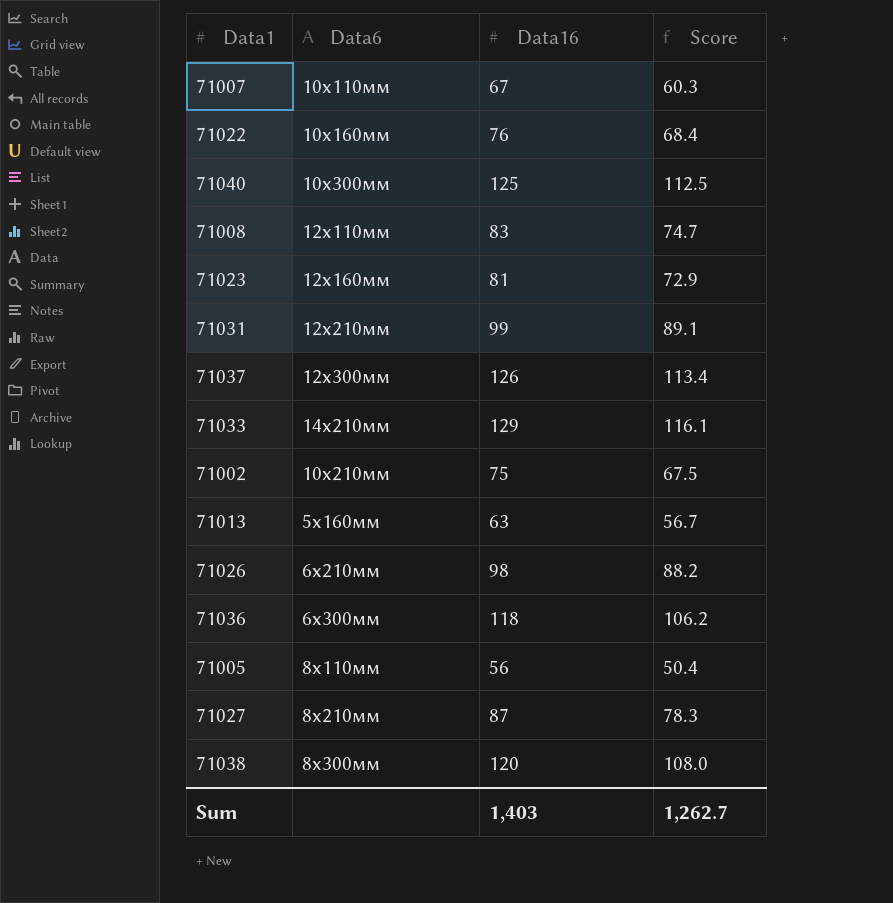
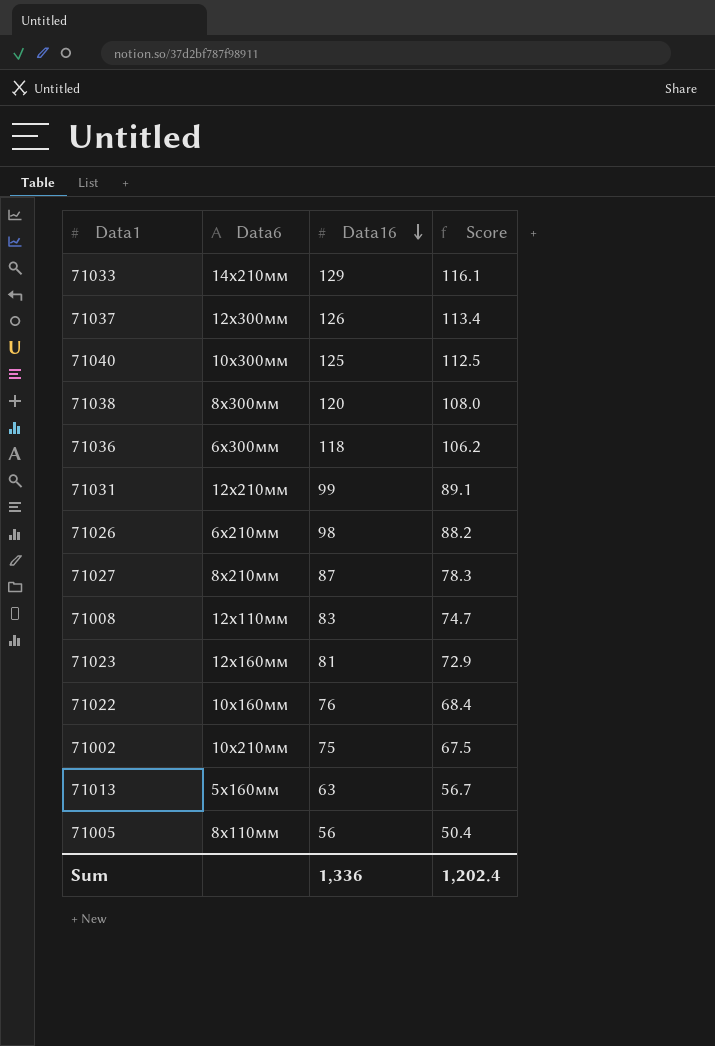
row order: none -> Data16 descending
row 71007: 10х110мм | 67 | 60.3 -> none
Sum | Data16: 1,403 -> 1,336
Sum | Score: 1,262.7 -> 1,202.4

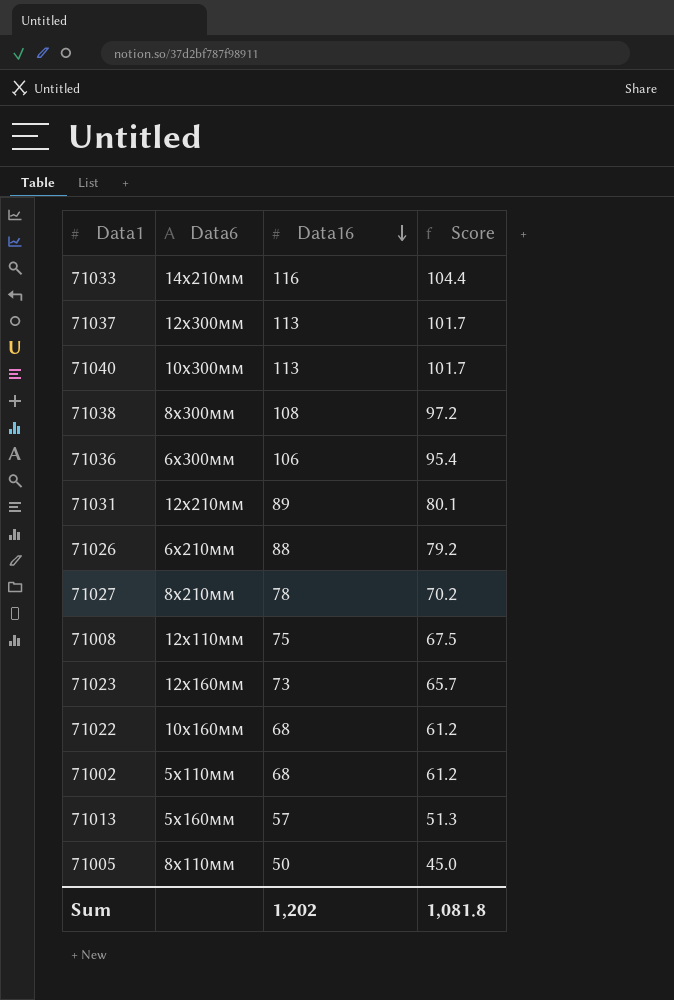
71033 | Data16: 129 -> 116
71033 | Score: 116.1 -> 104.4
71037 | Data16: 126 -> 113
71037 | Score: 113.4 -> 101.7
71040 | Data16: 125 -> 113
71040 | Score: 112.5 -> 101.7
71038 | Data16: 120 -> 108
71038 | Score: 108.0 -> 97.2
71036 | Data16: 118 -> 106
71036 | Score: 106.2 -> 95.4
71031 | Data16: 99 -> 89
71031 | Score: 89.1 -> 80.1
71026 | Data16: 98 -> 88
71026 | Score: 88.2 -> 79.2
71027 | Data16: 87 -> 78
71027 | Score: 78.3 -> 70.2
71008 | Data16: 83 -> 75
71008 | Score: 74.7 -> 67.5
71023 | Data16: 81 -> 73
71023 | Score: 72.9 -> 65.7
71022 | Data16: 76 -> 68
71022 | Score: 68.4 -> 61.2
71002 | Data6: 10х210мм -> 5х110мм
71002 | Data16: 75 -> 68
71002 | Score: 67.5 -> 61.2
71013 | Data16: 63 -> 57
71013 | Score: 56.7 -> 51.3
71005 | Data16: 56 -> 50
71005 | Score: 50.4 -> 45.0
Sum | Data16: 1,336 -> 1,202
Sum | Score: 1,202.4 -> 1,081.8

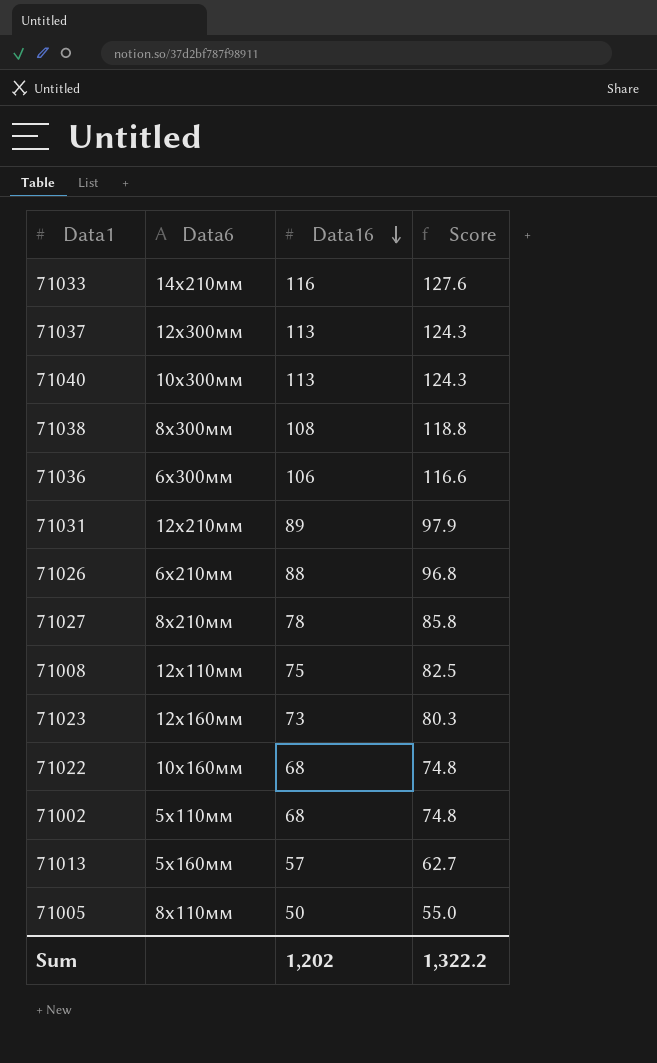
column Score | formula: [Data16] * 0.9 -> [Data16] * 1.1
Sum | Score: 1,081.8 -> 1,322.2

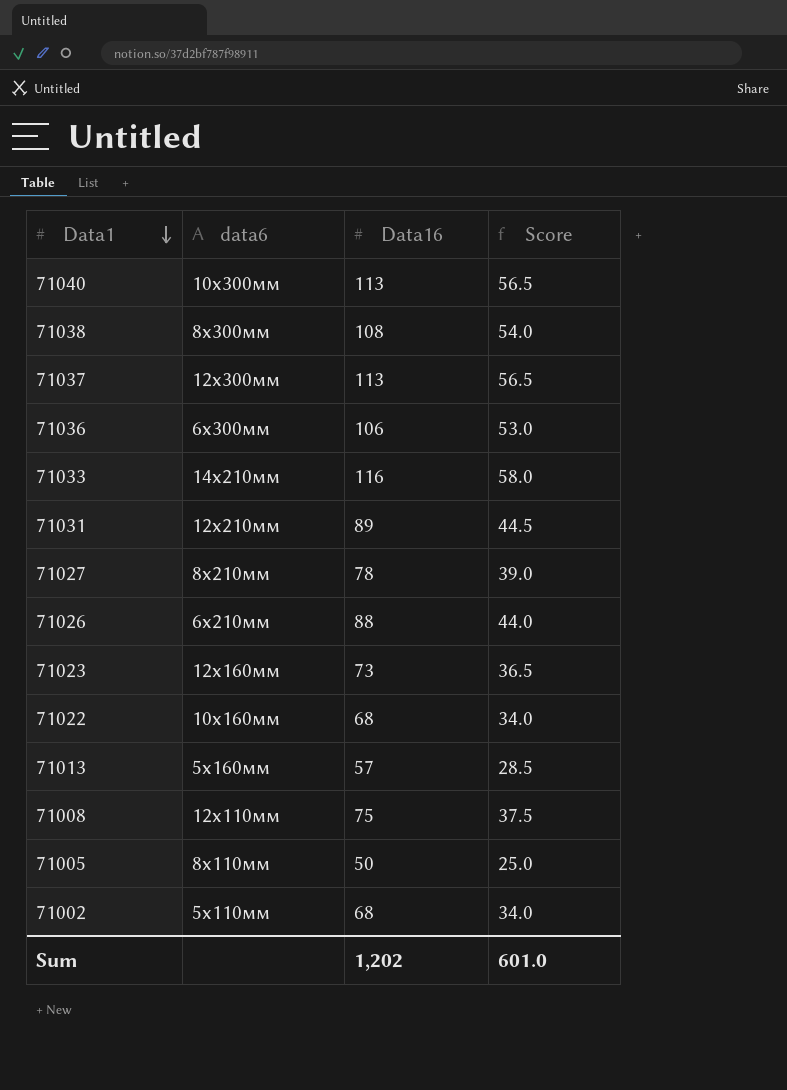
row order: Data16 descending -> Data1 descending
column name: Data6 -> data6
column Score | formula: [Data16] * 1.1 -> [Data16] * 0.5
Sum | Score: 1,322.2 -> 601.0

